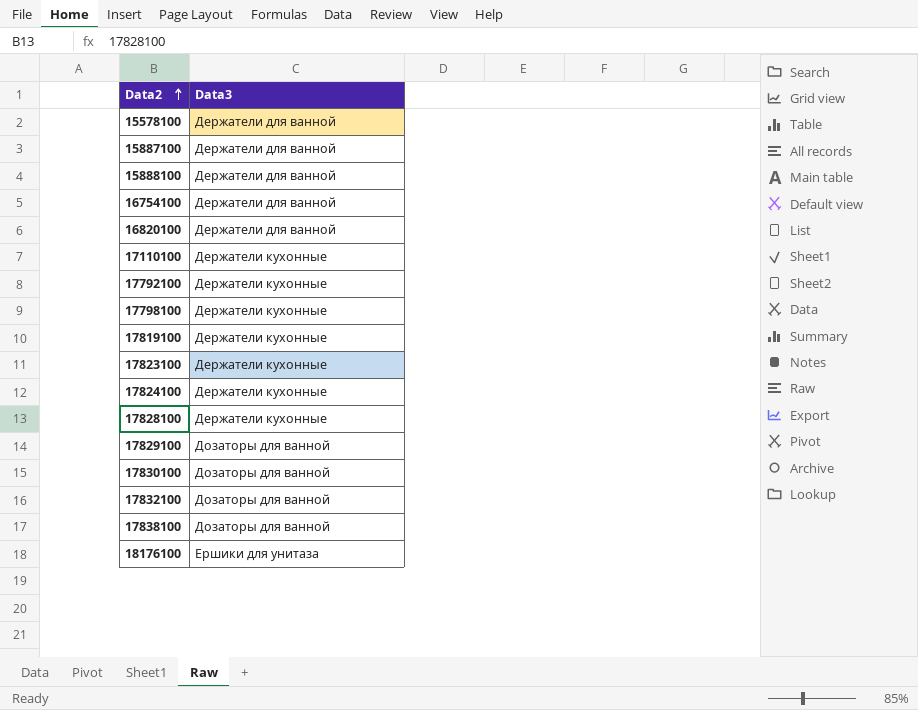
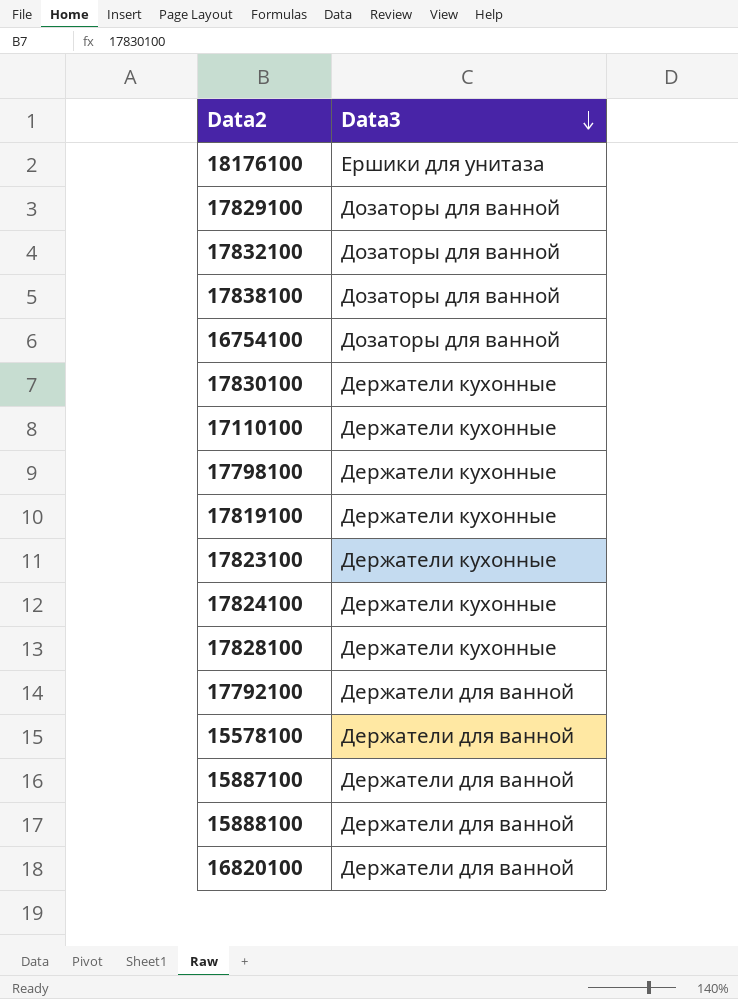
row order: Data2 ascending -> Data3 descending
16754100 | Data3: Держатели для ванной -> Дозаторы для ванной
17830100 | Data3: Дозаторы для ванной -> Держатели кухонные
17792100 | Data3: Держатели кухонные -> Держатели для ванной

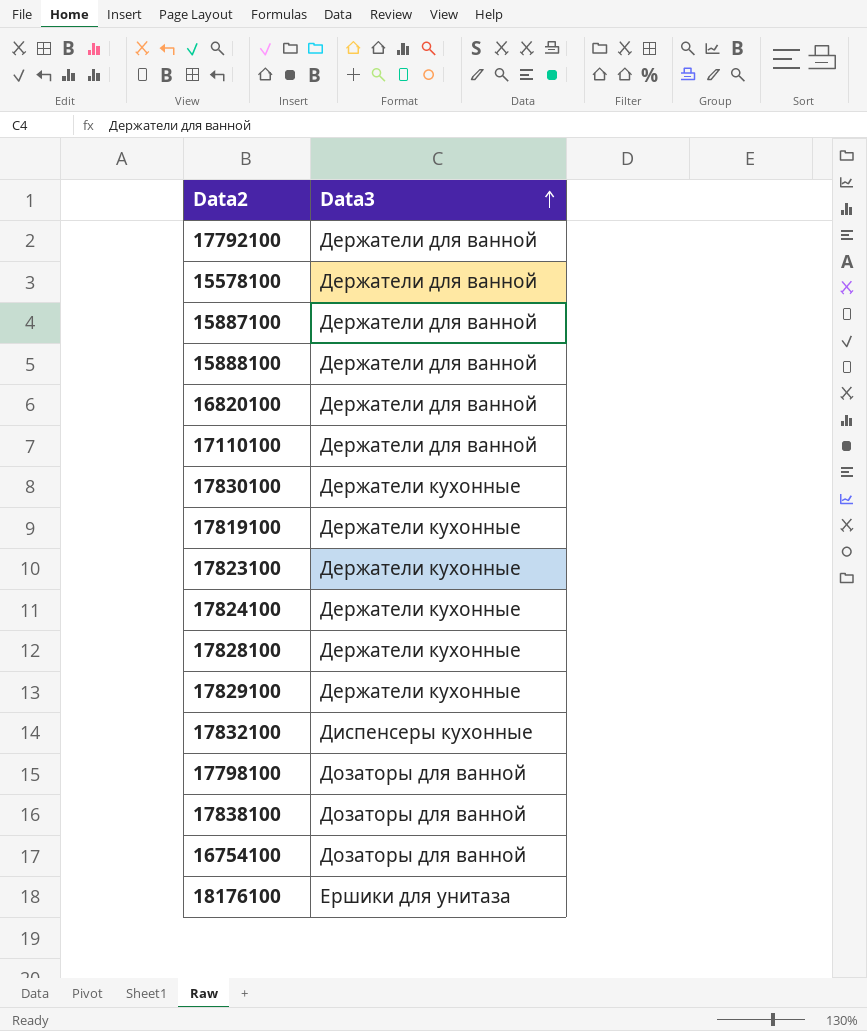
row order: Data3 descending -> Data3 ascending
17110100 | Data3: Держатели кухонные -> Держатели для ванной
17829100 | Data3: Дозаторы для ванной -> Держатели кухонные
17832100 | Data3: Дозаторы для ванной -> Диспенсеры кухонные
17798100 | Data3: Держатели кухонные -> Дозаторы для ванной

